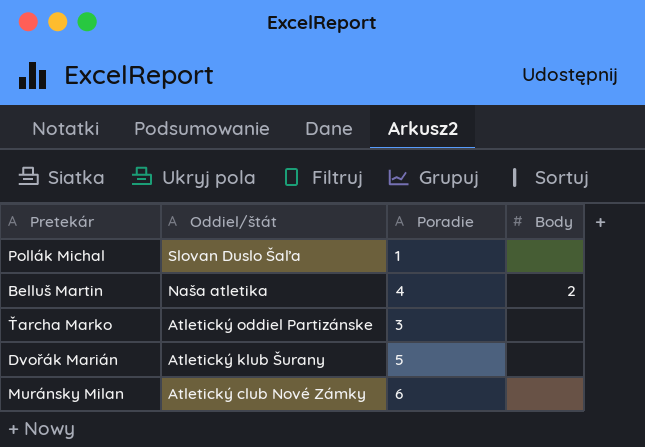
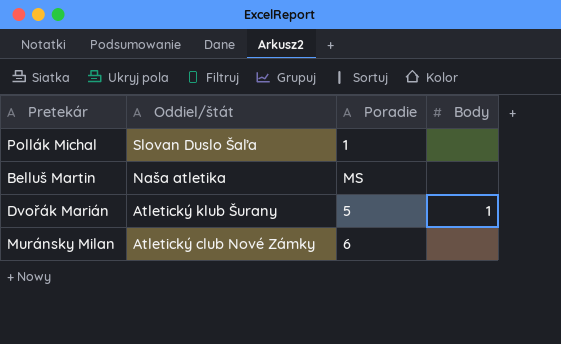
row Ťarcha Marko: Atletický oddiel Partizánske | 3 | none -> none
Belluš Martin | Poradie: 4 -> MS
Belluš Martin | Body: 2 -> none
Dvořák Marián | Body: none -> 1

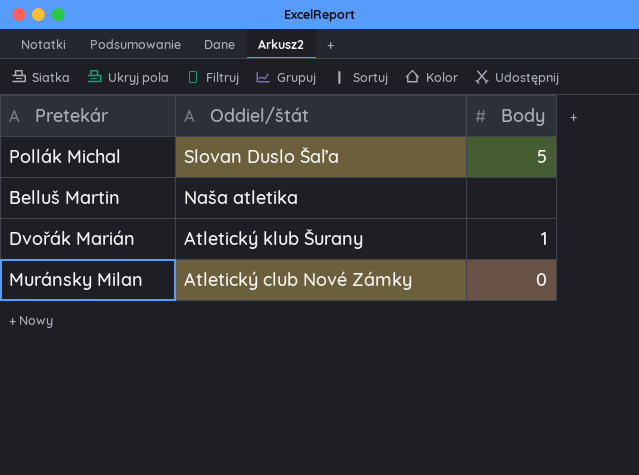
column Poradie | position: 3 -> none
Pollák Michal | Body: none -> 5
Muránsky Milan | Body: none -> 0

